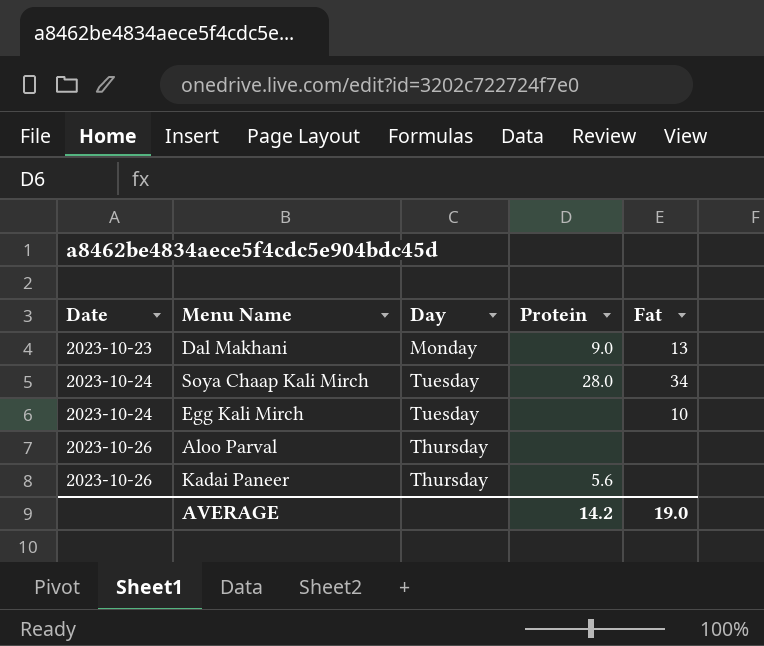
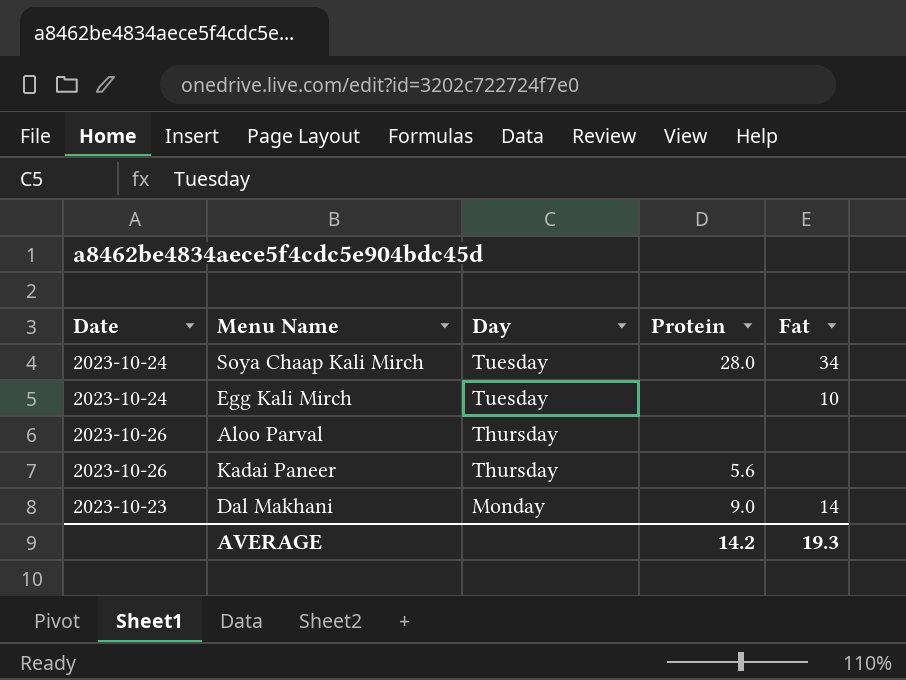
row order: Date ascending -> Day descending
Dal Makhani | Fat: 13 -> 14
AVERAGE | Fat: 19.0 -> 19.3

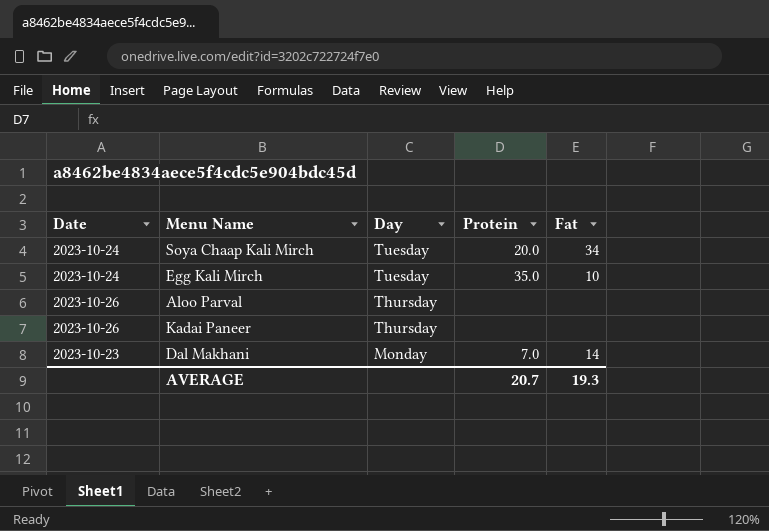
Soya Chaap Kali Mirch | Protein: 28.0 -> 20.0
Egg Kali Mirch | Protein: none -> 35.0
Kadai Paneer | Protein: 5.6 -> none
Dal Makhani | Protein: 9.0 -> 7.0
AVERAGE | Protein: 14.2 -> 20.7

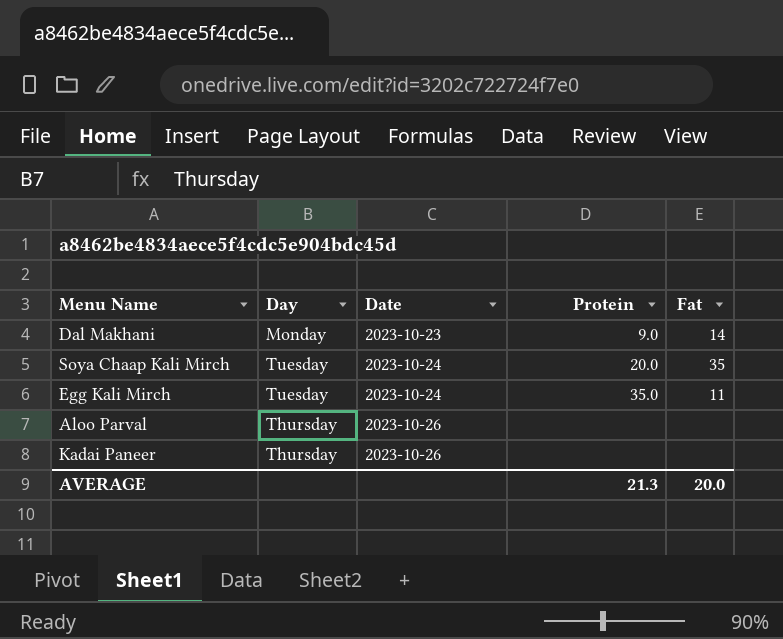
row order: Day descending -> Date ascending
column Date | position: 1 -> 3
Dal Makhani | Protein: 7.0 -> 9.0
Soya Chaap Kali Mirch | Fat: 34 -> 35
Egg Kali Mirch | Fat: 10 -> 11
AVERAGE | Protein: 20.7 -> 21.3
AVERAGE | Fat: 19.3 -> 20.0

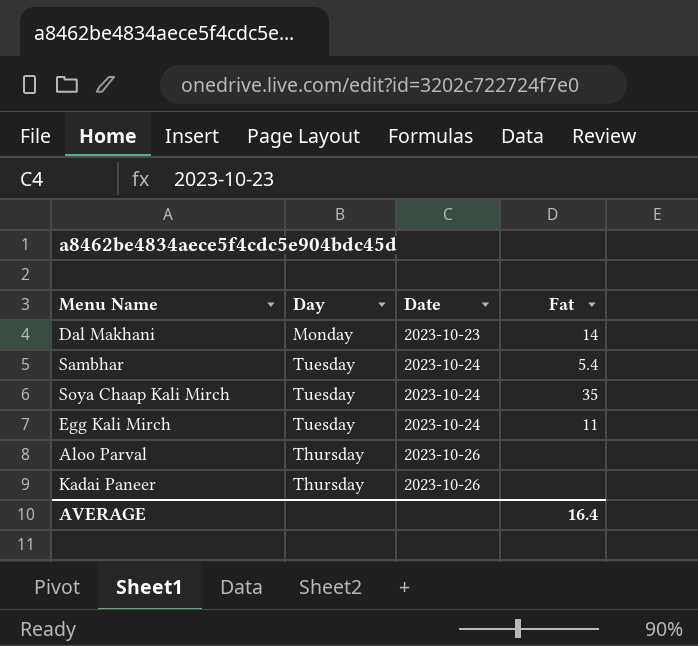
column Protein | position: 4 -> none
row Sambhar: none -> Tuesday | 2023-10-24 | 5.4
AVERAGE | Fat: 20.0 -> 16.4

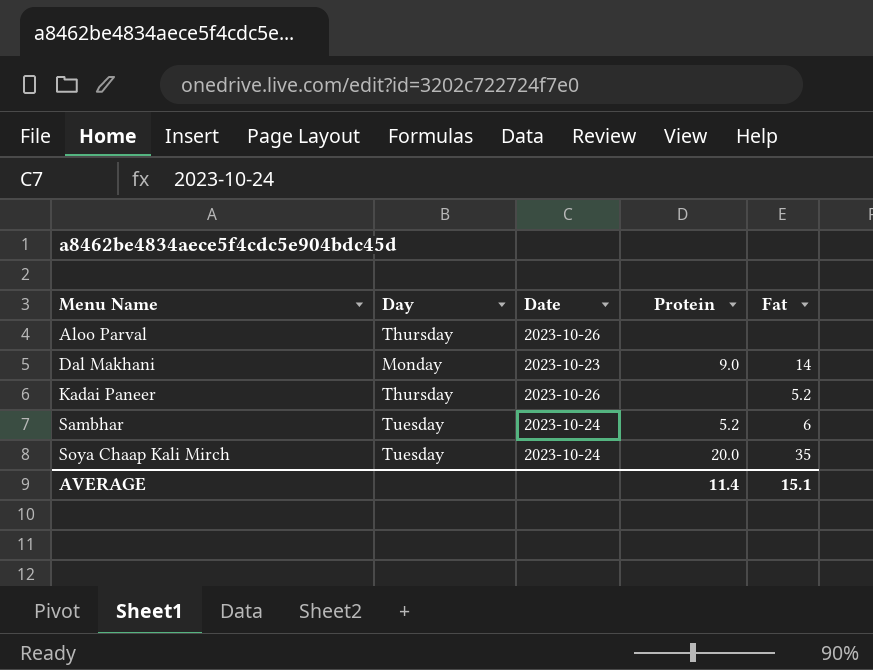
row order: Date ascending -> Menu Name ascending
column Protein | position: none -> 4
row Egg Kali Mirch: Tuesday | 2023-10-24 | 11 -> none
Kadai Paneer | Fat: none -> 5.2
Sambhar | Fat: 5.4 -> 6
AVERAGE | Fat: 16.4 -> 15.1

